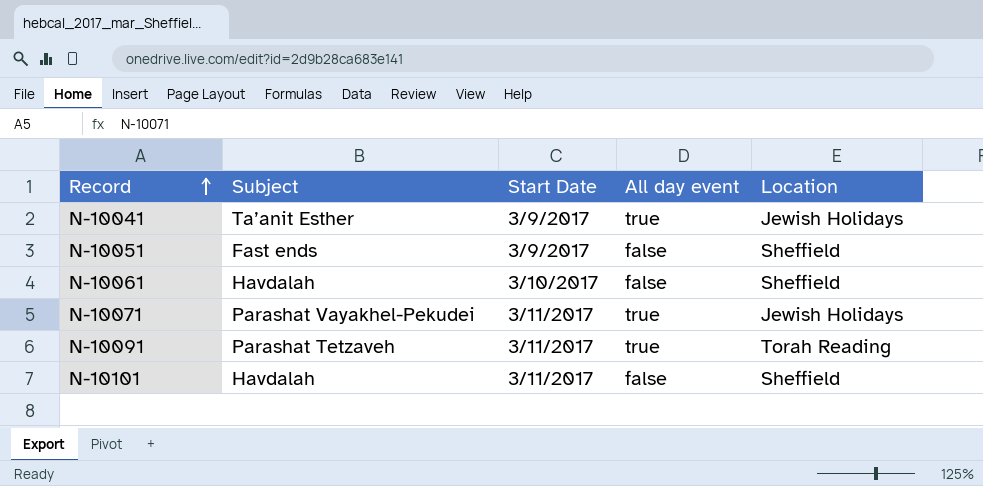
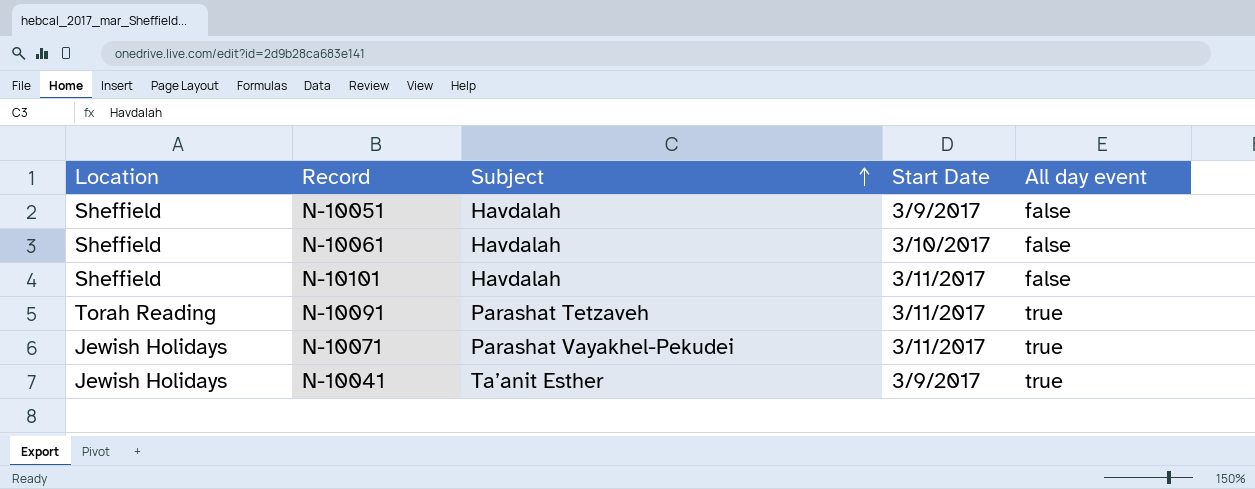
row order: Record ascending -> Subject ascending
column Location | position: 5 -> 1
N-10051 | Subject: Fast ends -> Havdalah

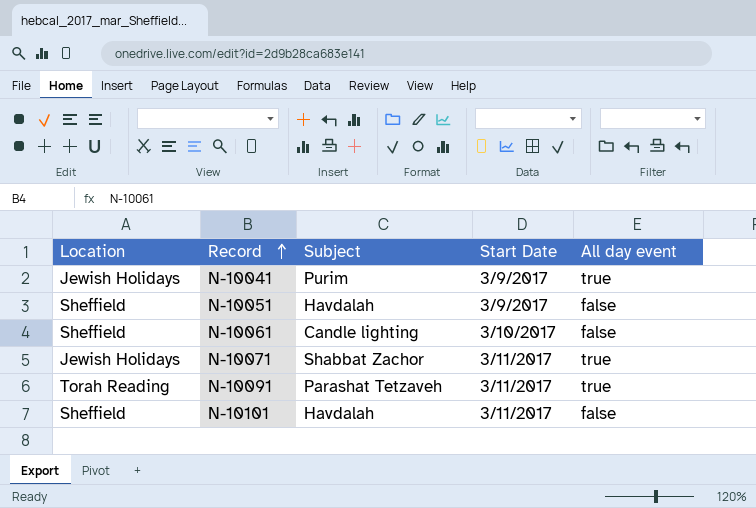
row order: Subject ascending -> Record ascending
N-10041 | Subject: Ta’anit Esther -> Purim
N-10061 | Subject: Havdalah -> Candle lighting
N-10071 | Subject: Parashat Vayakhel-Pekudei -> Shabbat Zachor

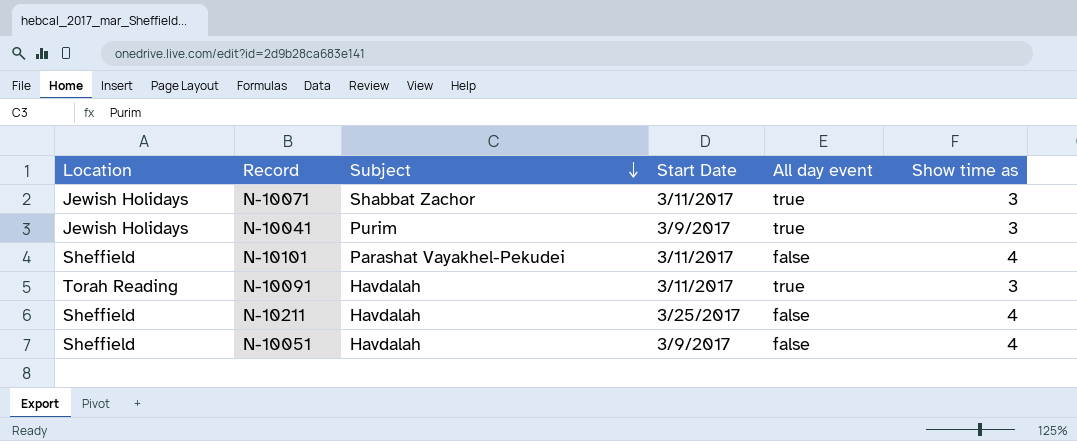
row order: Record ascending -> Subject descending
column Show time as | position: none -> 6
row N-10061: Sheffield | Candle lighting | 3/10/2017 | false -> none
N-10101 | Subject: Havdalah -> Parashat Vayakhel-Pekudei
N-10091 | Subject: Parashat Tetzaveh -> Havdalah
row N-10211: none -> Sheffield | Havdalah | 3/25/2017 | false | 4

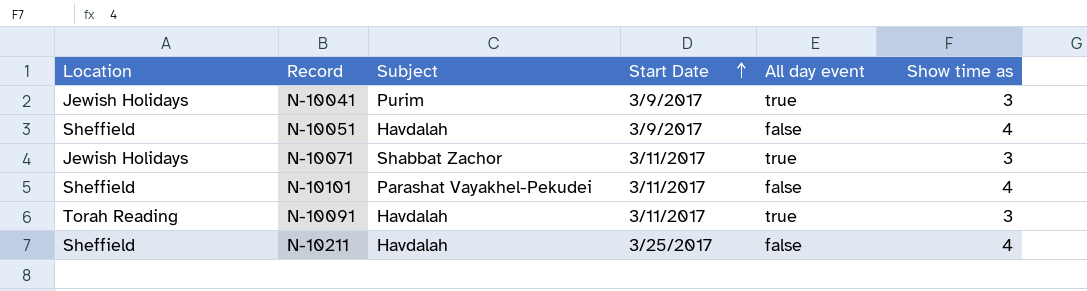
row order: Subject descending -> Start Date ascending

